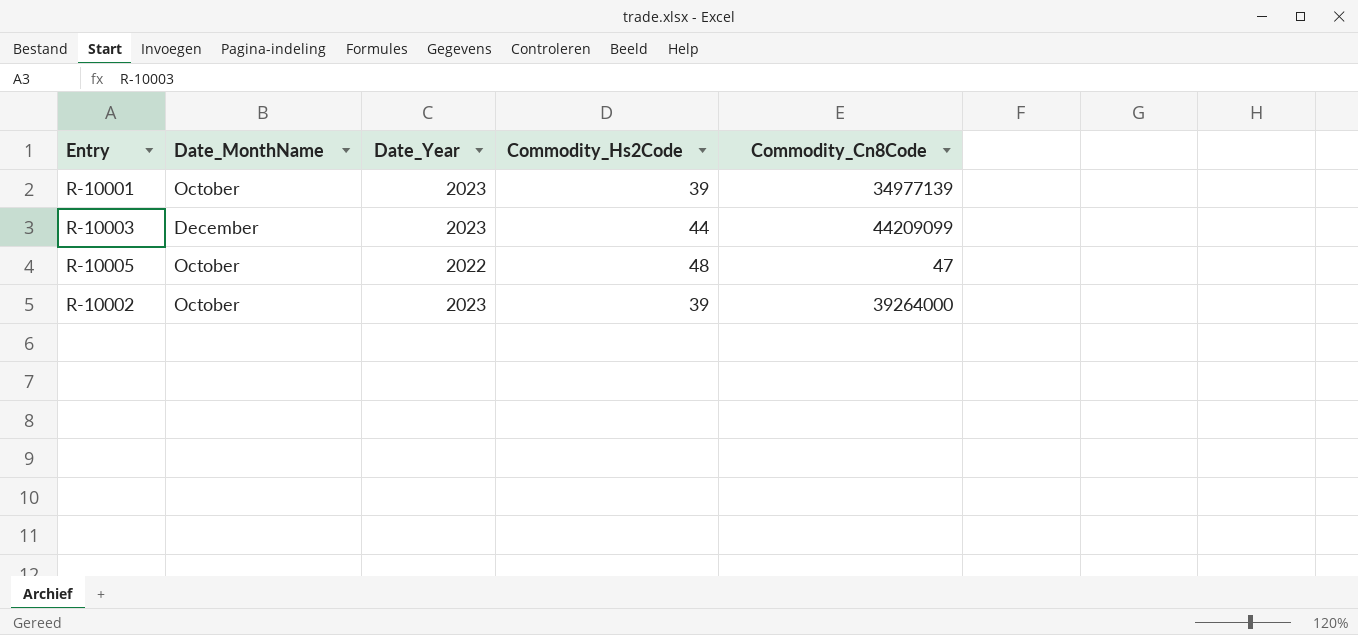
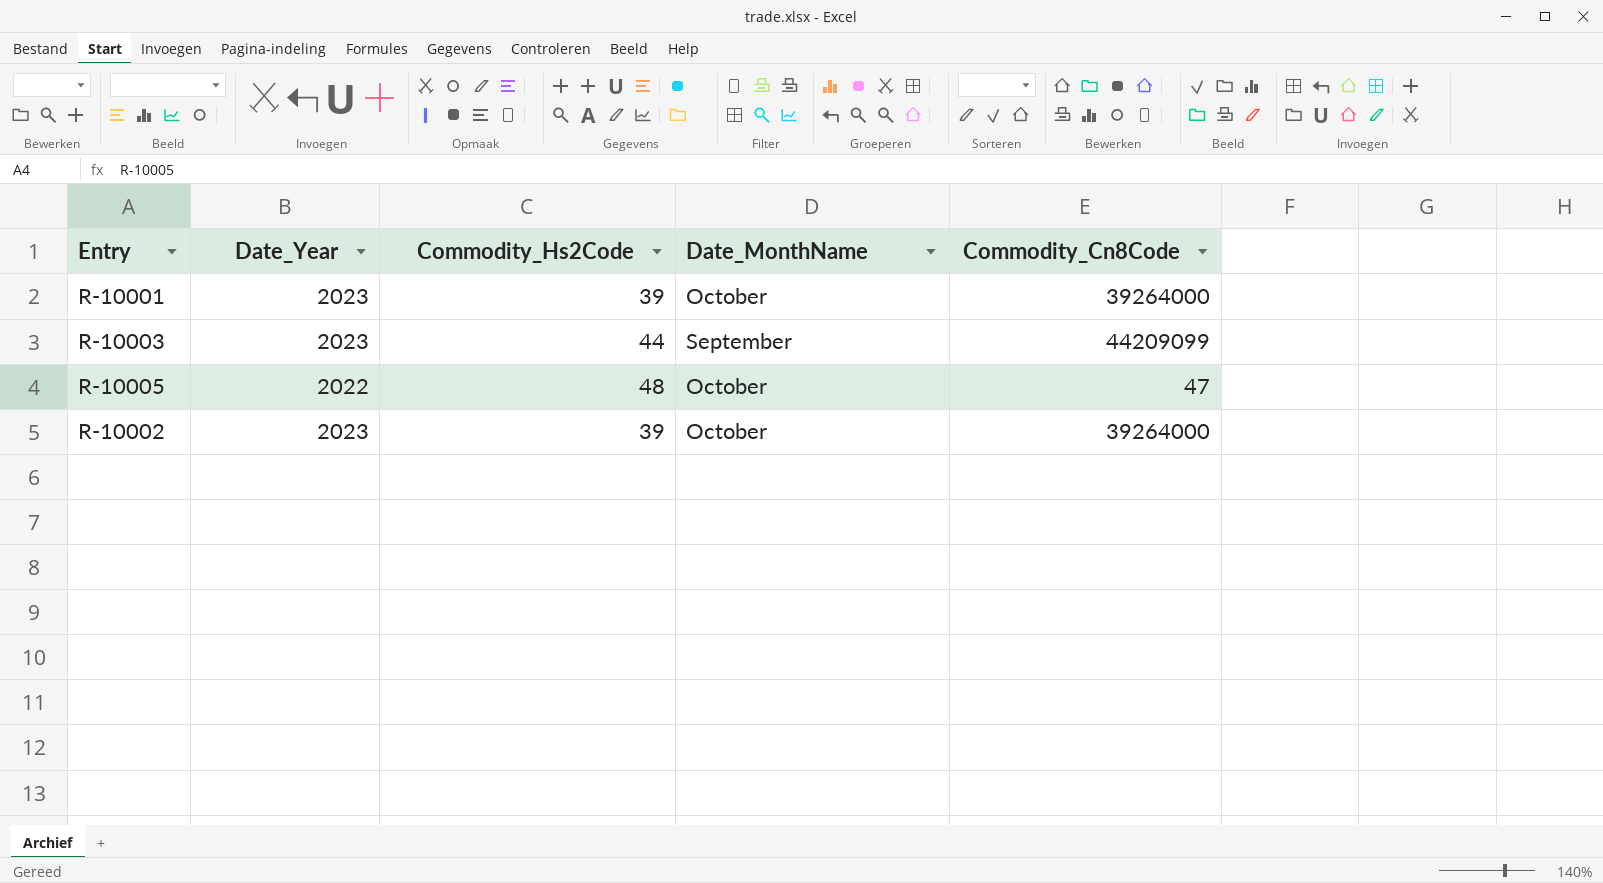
column Date_MonthName | position: 2 -> 4
R-10001 | Commodity_Cn8Code: 34977139 -> 39264000
R-10003 | Date_MonthName: December -> September

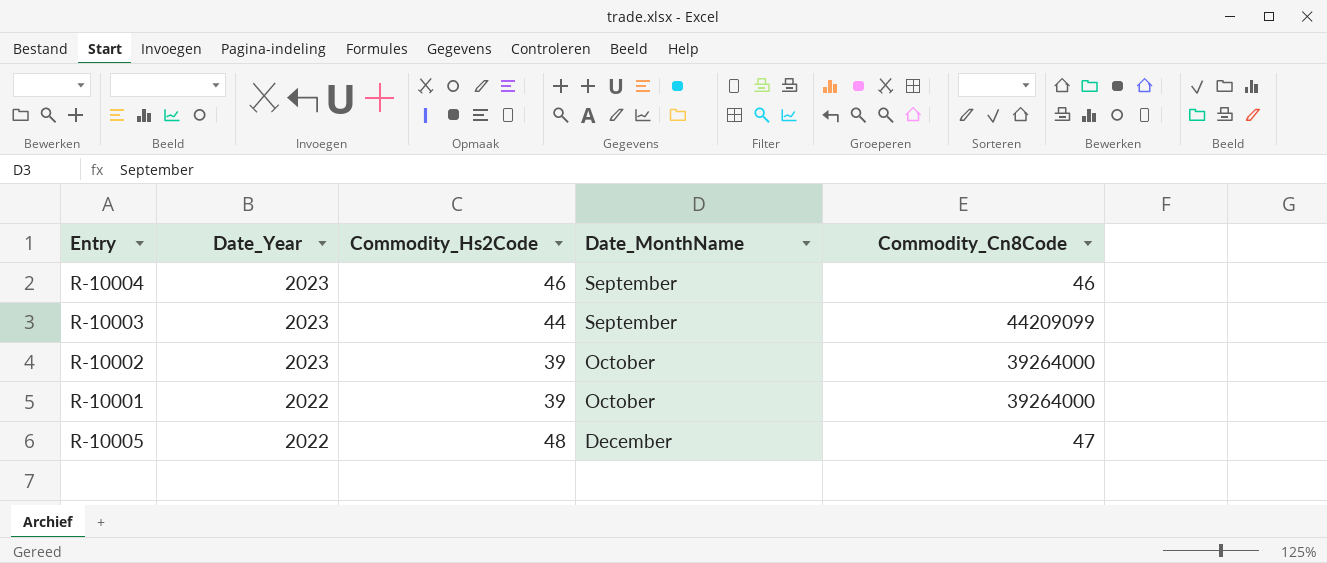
row order: none -> Date_Year descending
row R-10004: none -> 2023 | 46 | September | 46
R-10001 | Date_Year: 2023 -> 2022
R-10005 | Date_MonthName: October -> December

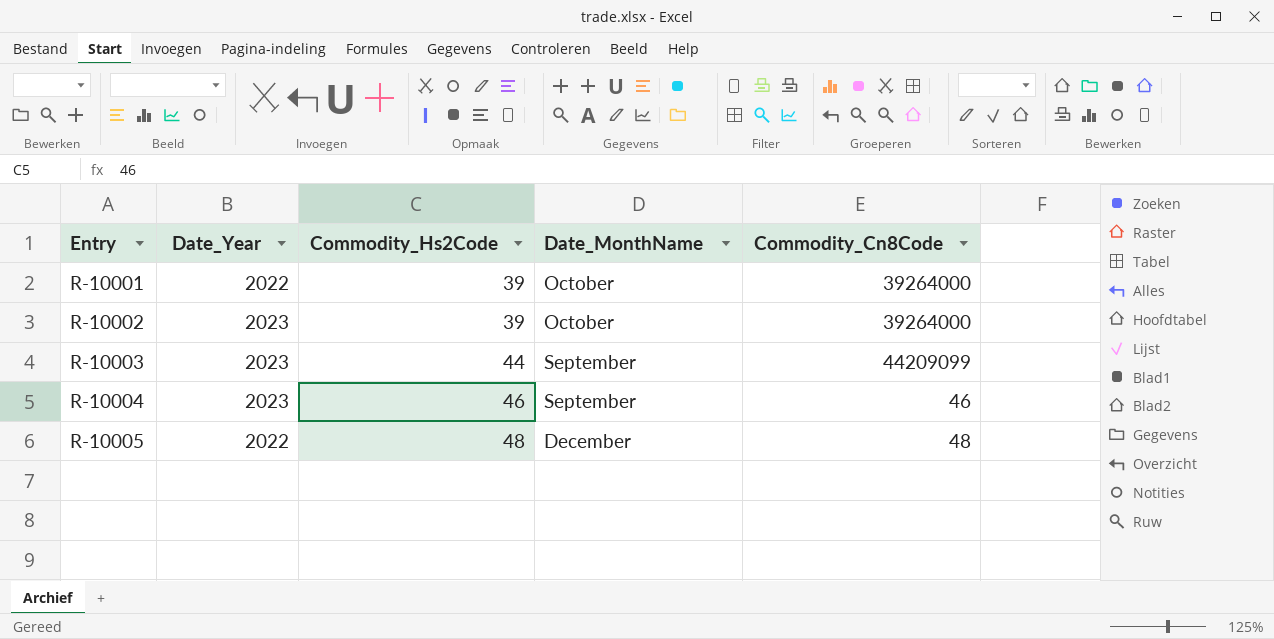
row order: Date_Year descending -> Entry ascending
R-10005 | Commodity_Cn8Code: 47 -> 48

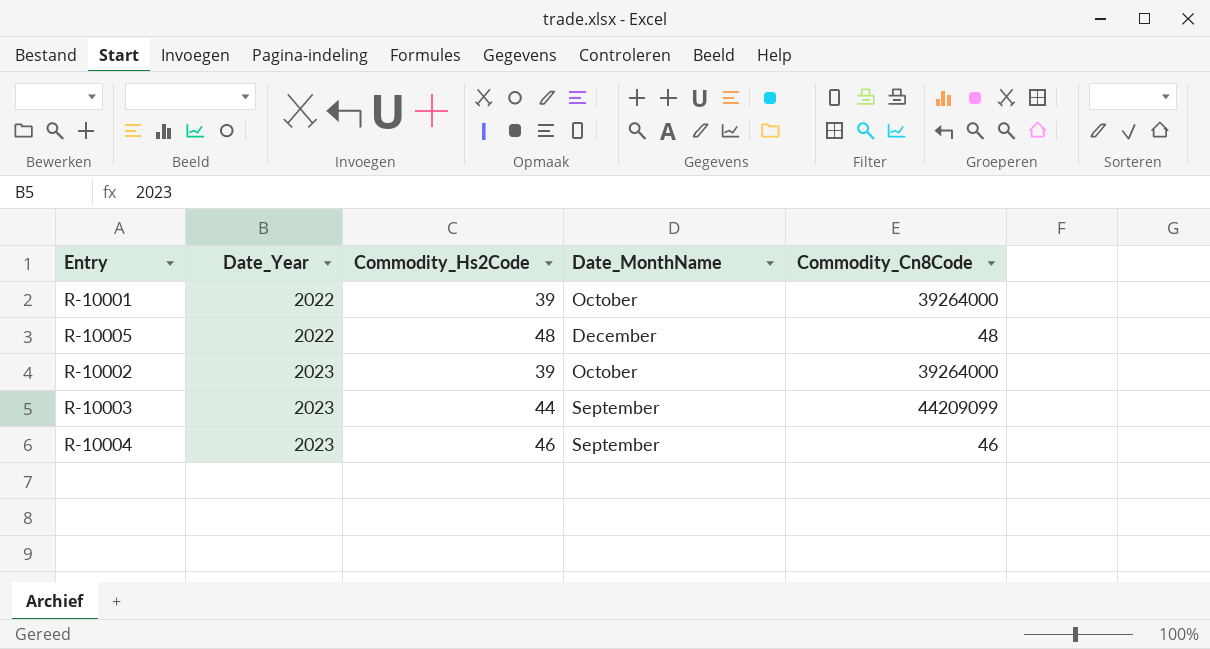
row order: Entry ascending -> Date_Year ascending

